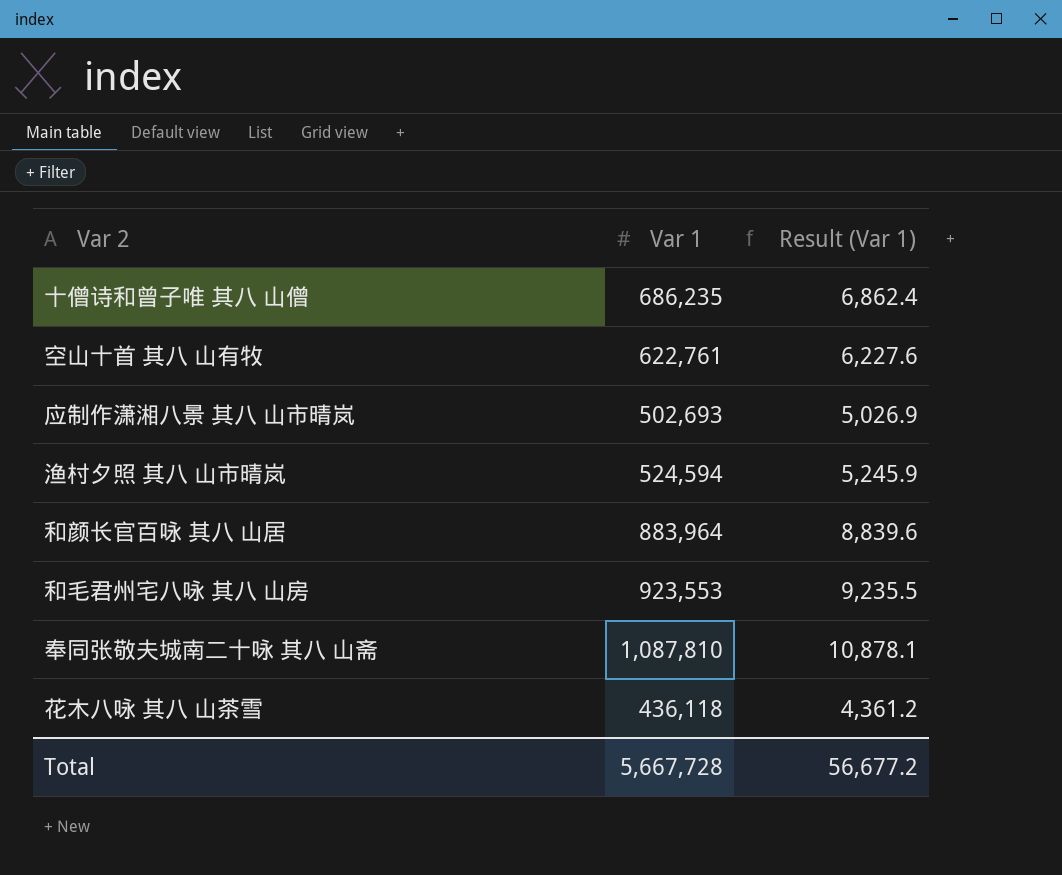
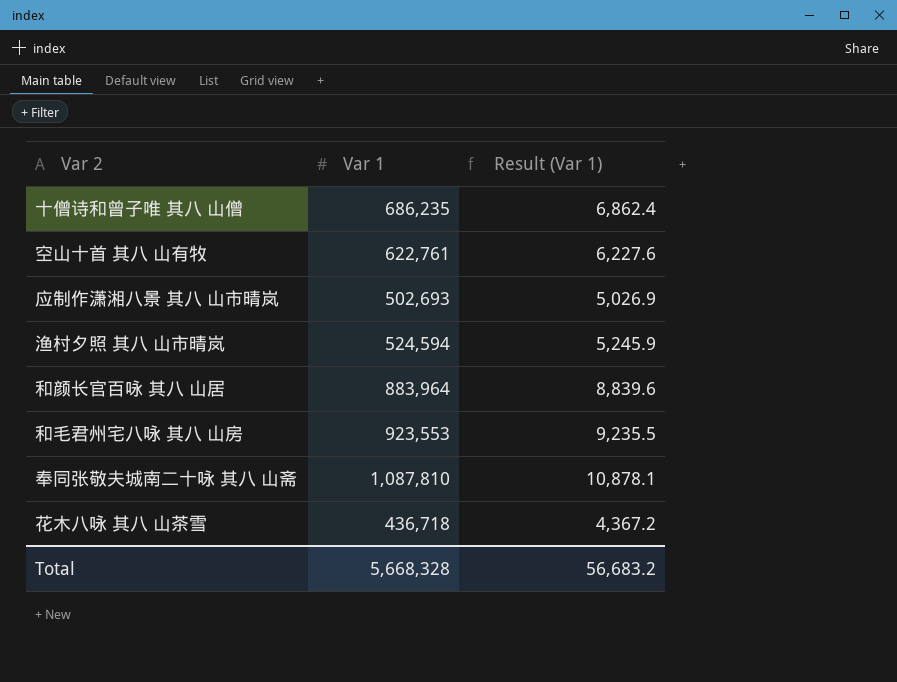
花木八咏 其八 山茶雪 | Var 1: 436,118 -> 436,718
花木八咏 其八 山茶雪 | Result (Var 1): 4,361.2 -> 4,367.2
Total | Var 1: 5,667,728 -> 5,668,328
Total | Result (Var 1): 56,677.2 -> 56,683.2

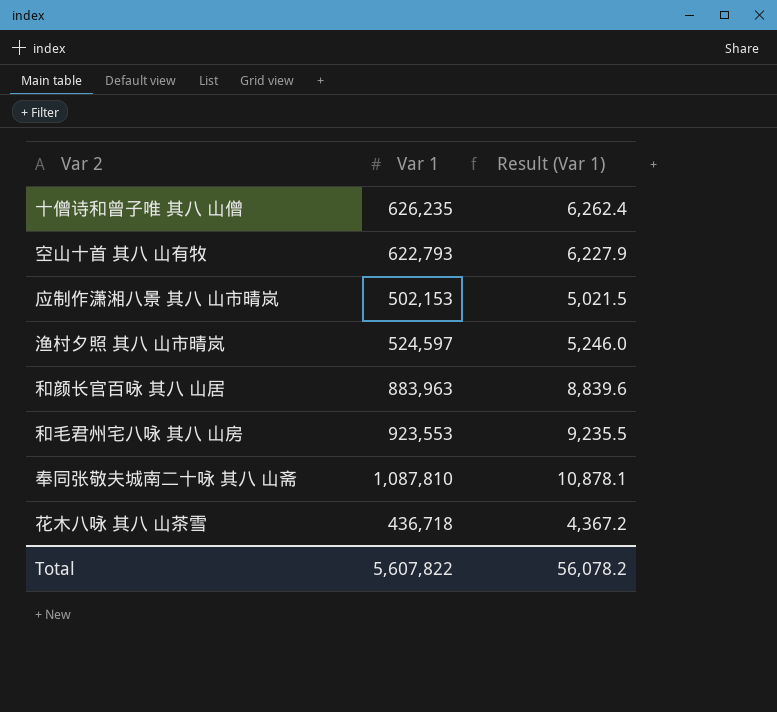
十僧诗和曾子唯 其八 山僧 | Var 1: 686,235 -> 626,235
十僧诗和曾子唯 其八 山僧 | Result (Var 1): 6,862.4 -> 6,262.4
空山十首 其八 山有牧 | Var 1: 622,761 -> 622,793
空山十首 其八 山有牧 | Result (Var 1): 6,227.6 -> 6,227.9
应制作潇湘八景 其八 山市晴岚 | Var 1: 502,693 -> 502,153
应制作潇湘八景 其八 山市晴岚 | Result (Var 1): 5,026.9 -> 5,021.5
渔村夕照 其八 山市晴岚 | Var 1: 524,594 -> 524,597
渔村夕照 其八 山市晴岚 | Result (Var 1): 5,245.9 -> 5,246.0
和颜长官百咏 其八 山居 | Var 1: 883,964 -> 883,963
Total | Var 1: 5,668,328 -> 5,607,822
Total | Result (Var 1): 56,683.2 -> 56,078.2

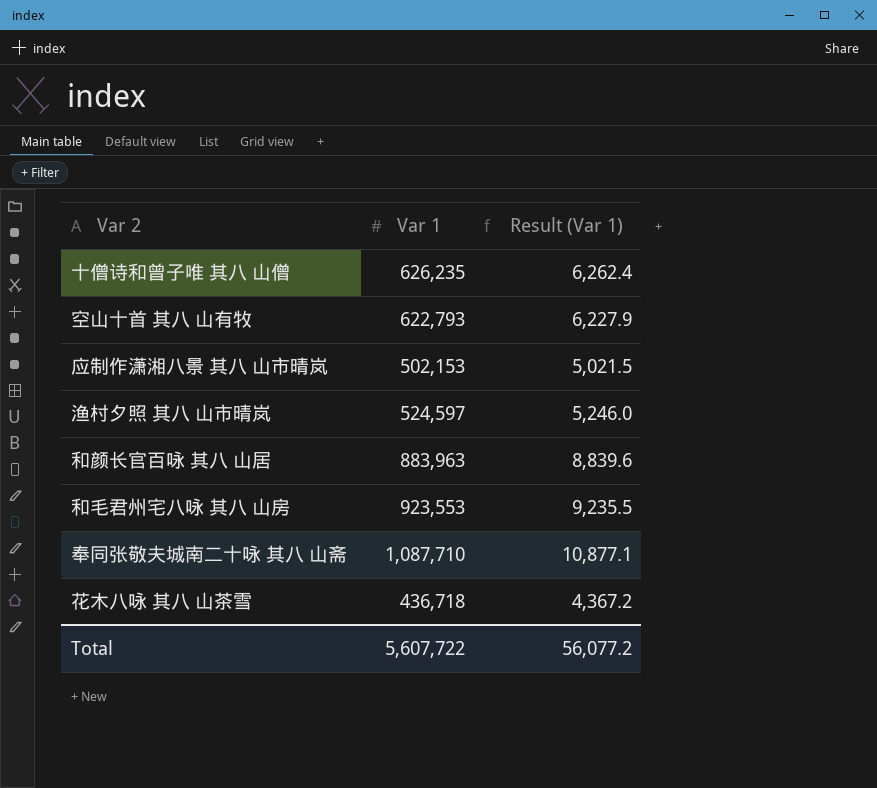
奉同张敬夫城南二十咏 其八 山斋 | Var 1: 1,087,810 -> 1,087,710
奉同张敬夫城南二十咏 其八 山斋 | Result (Var 1): 10,878.1 -> 10,877.1
Total | Var 1: 5,607,822 -> 5,607,722
Total | Result (Var 1): 56,078.2 -> 56,077.2

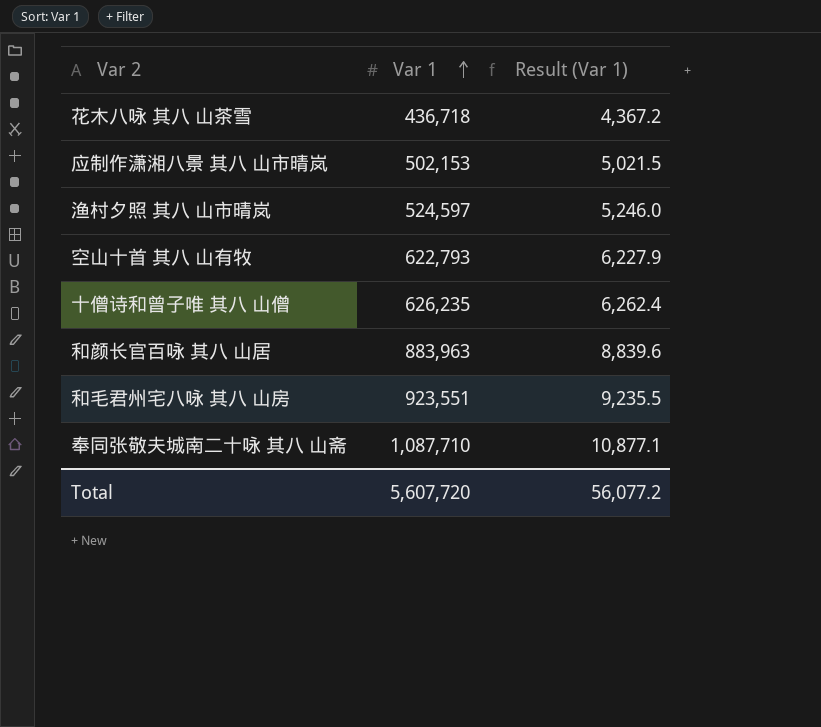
row order: none -> Var 1 ascending
和毛君州宅八咏 其八 山房 | Var 1: 923,553 -> 923,551
Total | Var 1: 5,607,722 -> 5,607,720

